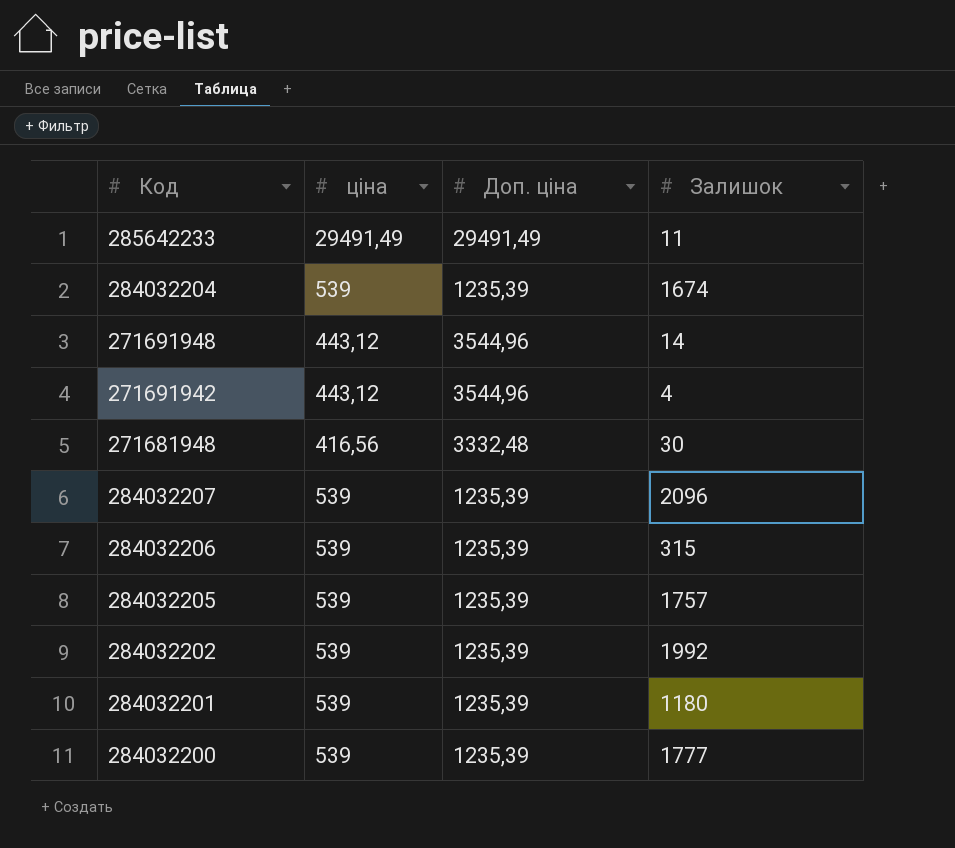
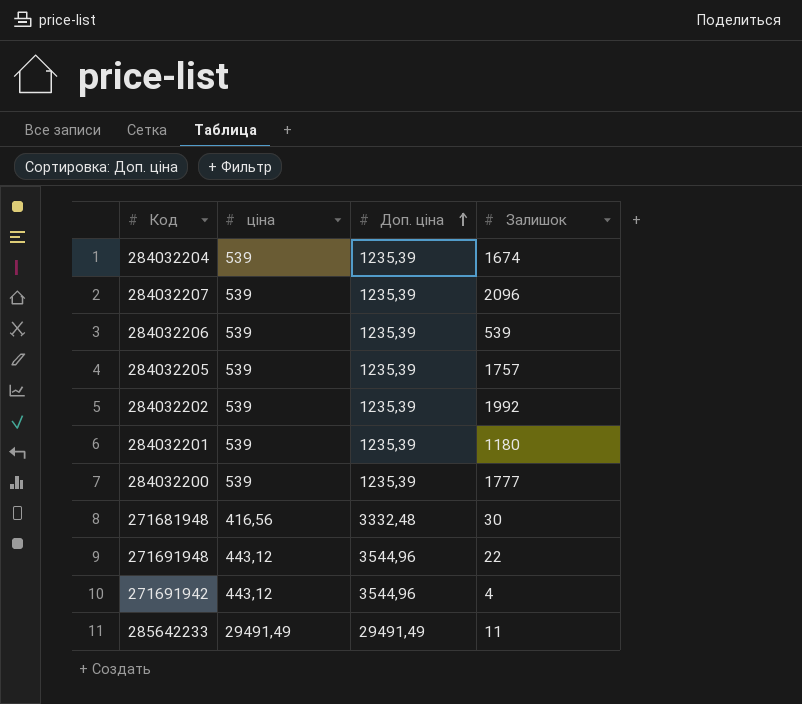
row order: none -> Доп. ціна ascending
284032206 | Залишок: 315 -> 539
271691948 | Залишок: 14 -> 22

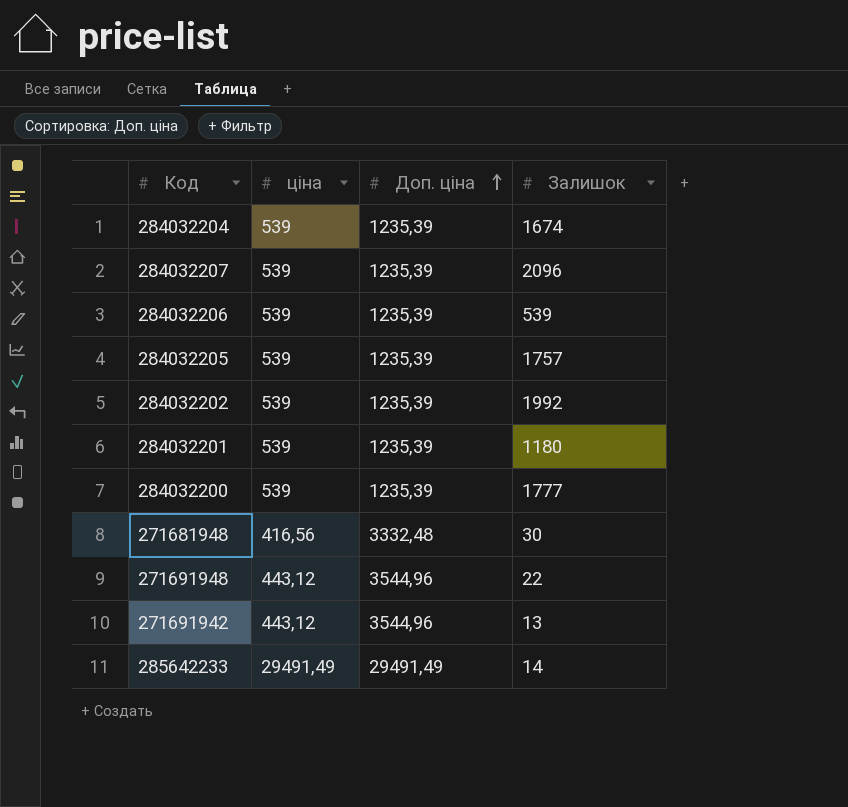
271691942 | Залишок: 4 -> 13
285642233 | Залишок: 11 -> 14

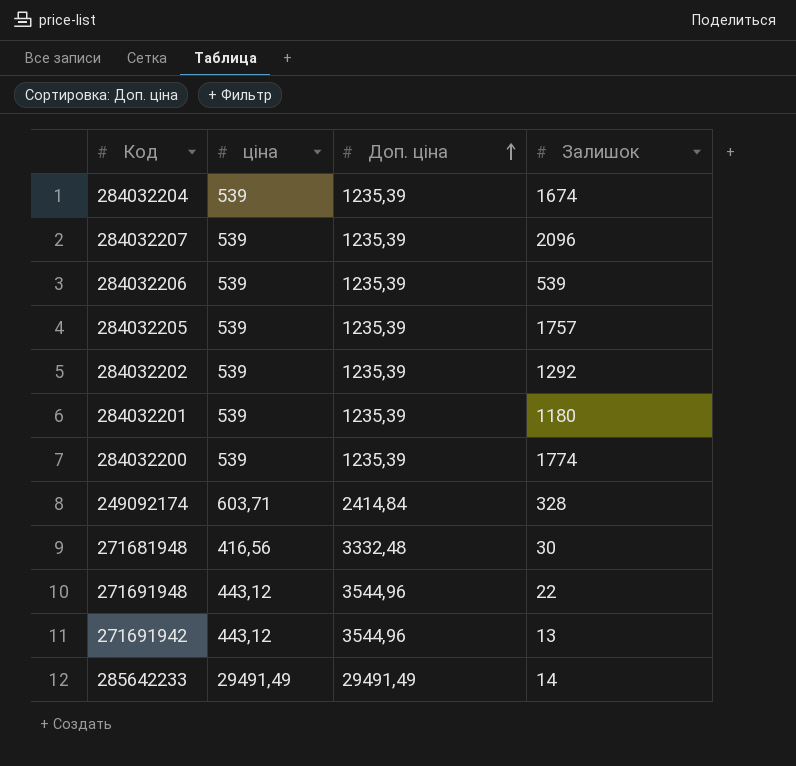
284032202 | Залишок: 1992 -> 1292
284032200 | Залишок: 1777 -> 1774
row 249092174: none -> 603,71 | 2414,84 | 328

